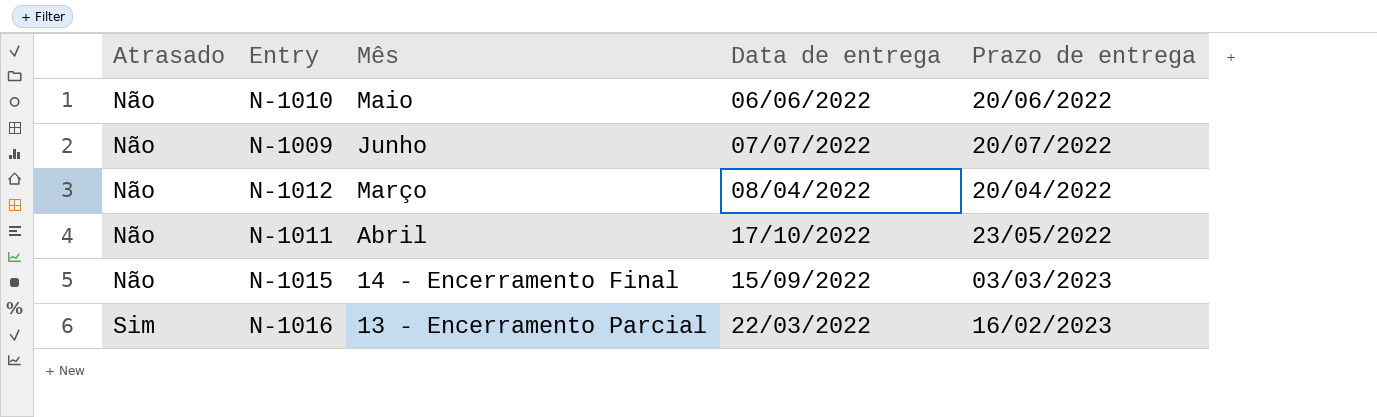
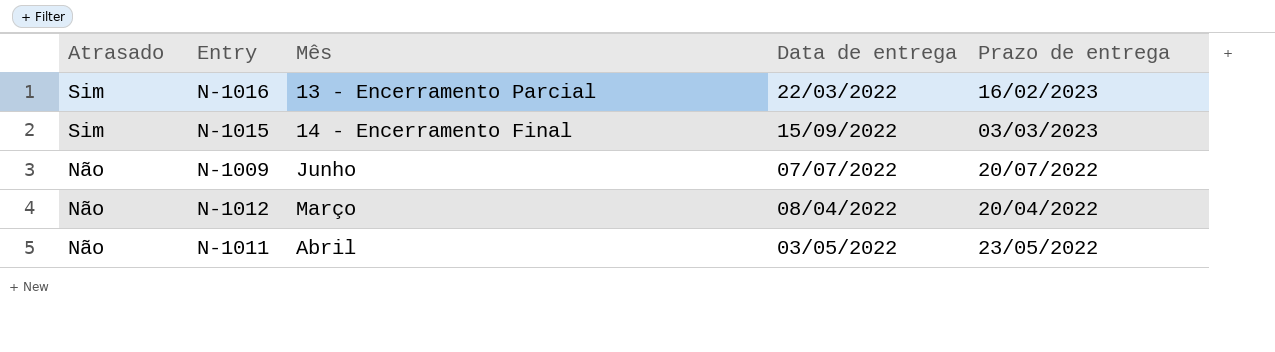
row order: Atrasado ascending -> Atrasado descending
row N-1010: Não | Maio | 06/06/2022 | 20/06/2022 -> none
N-1015 | Atrasado: Não -> Sim
N-1011 | Data de entrega: 17/10/2022 -> 03/05/2022

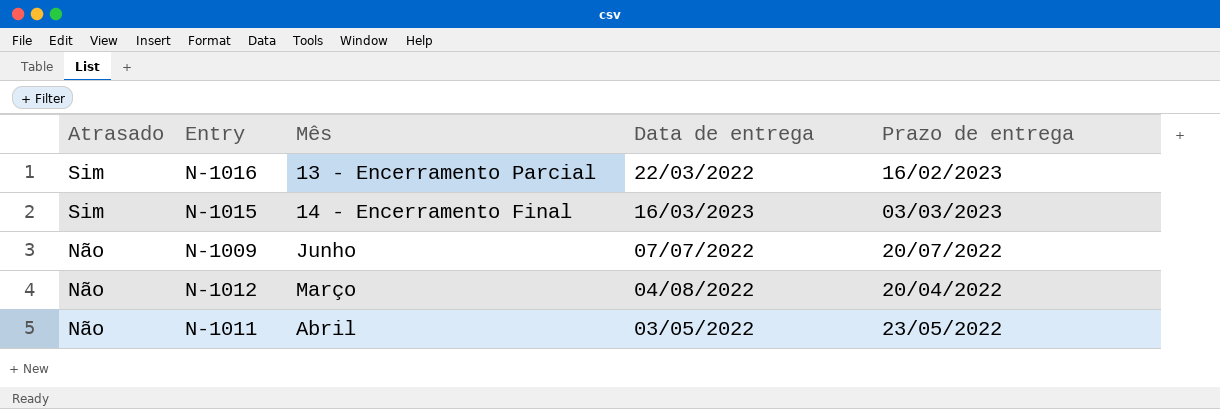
N-1015 | Data de entrega: 15/09/2022 -> 16/03/2023
N-1012 | Data de entrega: 08/04/2022 -> 04/08/2022

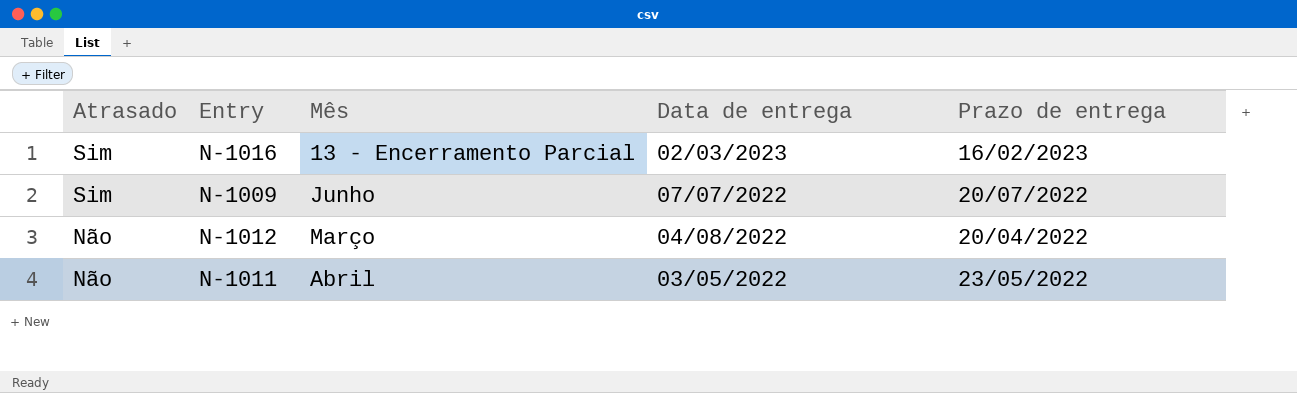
row N-1015: Sim | 14 - Encerramento Final | 16/03/2023 | 03/03/2023 -> none
N-1016 | Data de entrega: 22/03/2022 -> 02/03/2023
N-1009 | Atrasado: Não -> Sim

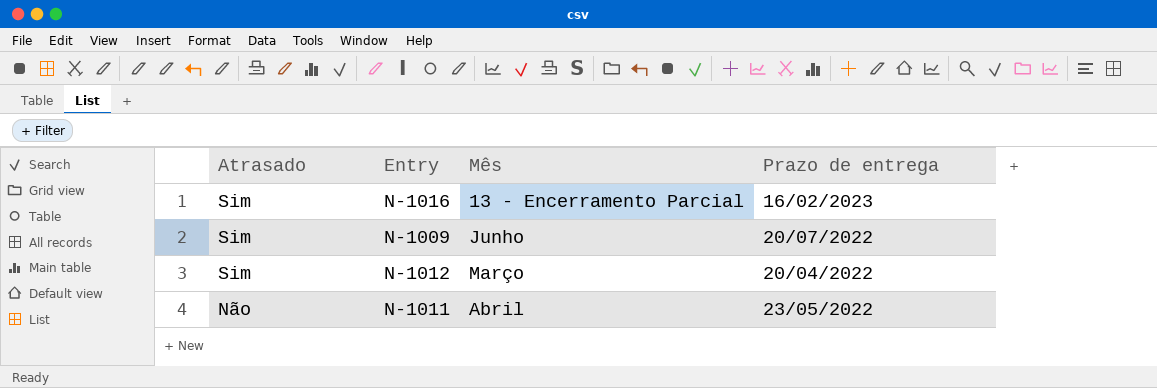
column Data de entrega | position: 4 -> none
N-1012 | Atrasado: Não -> Sim

